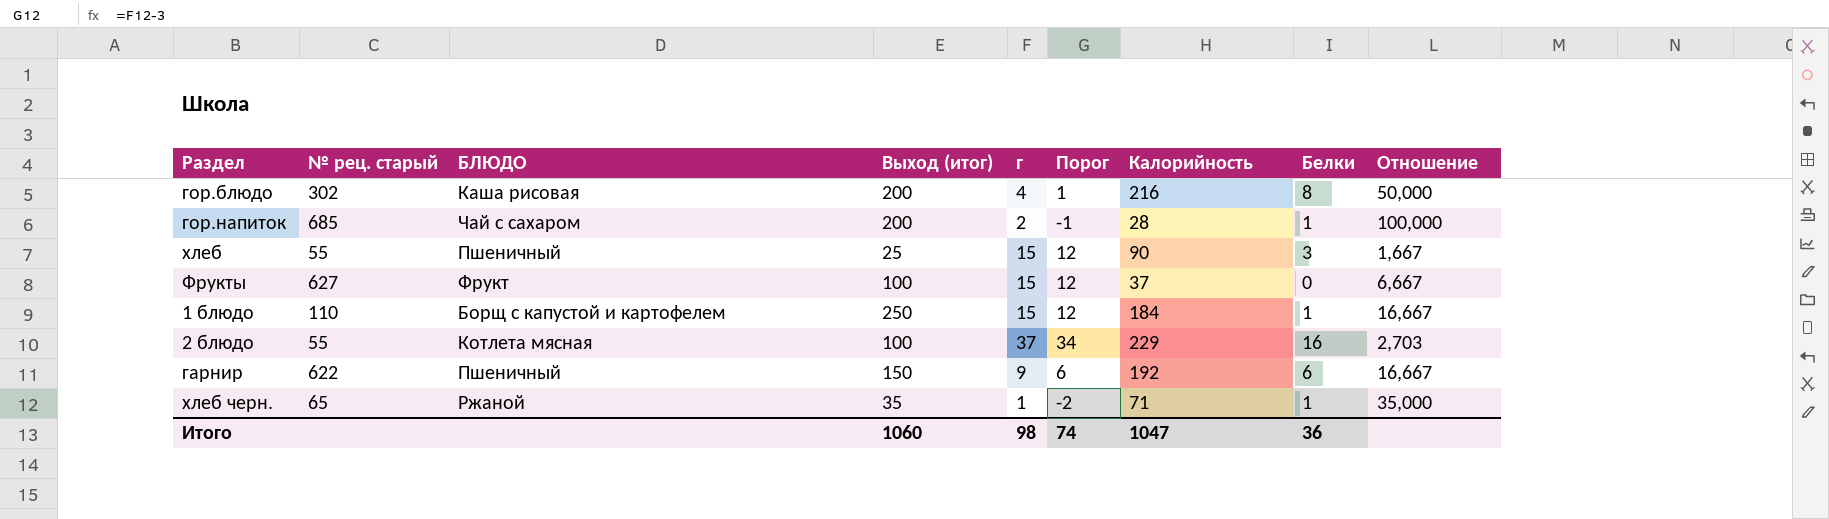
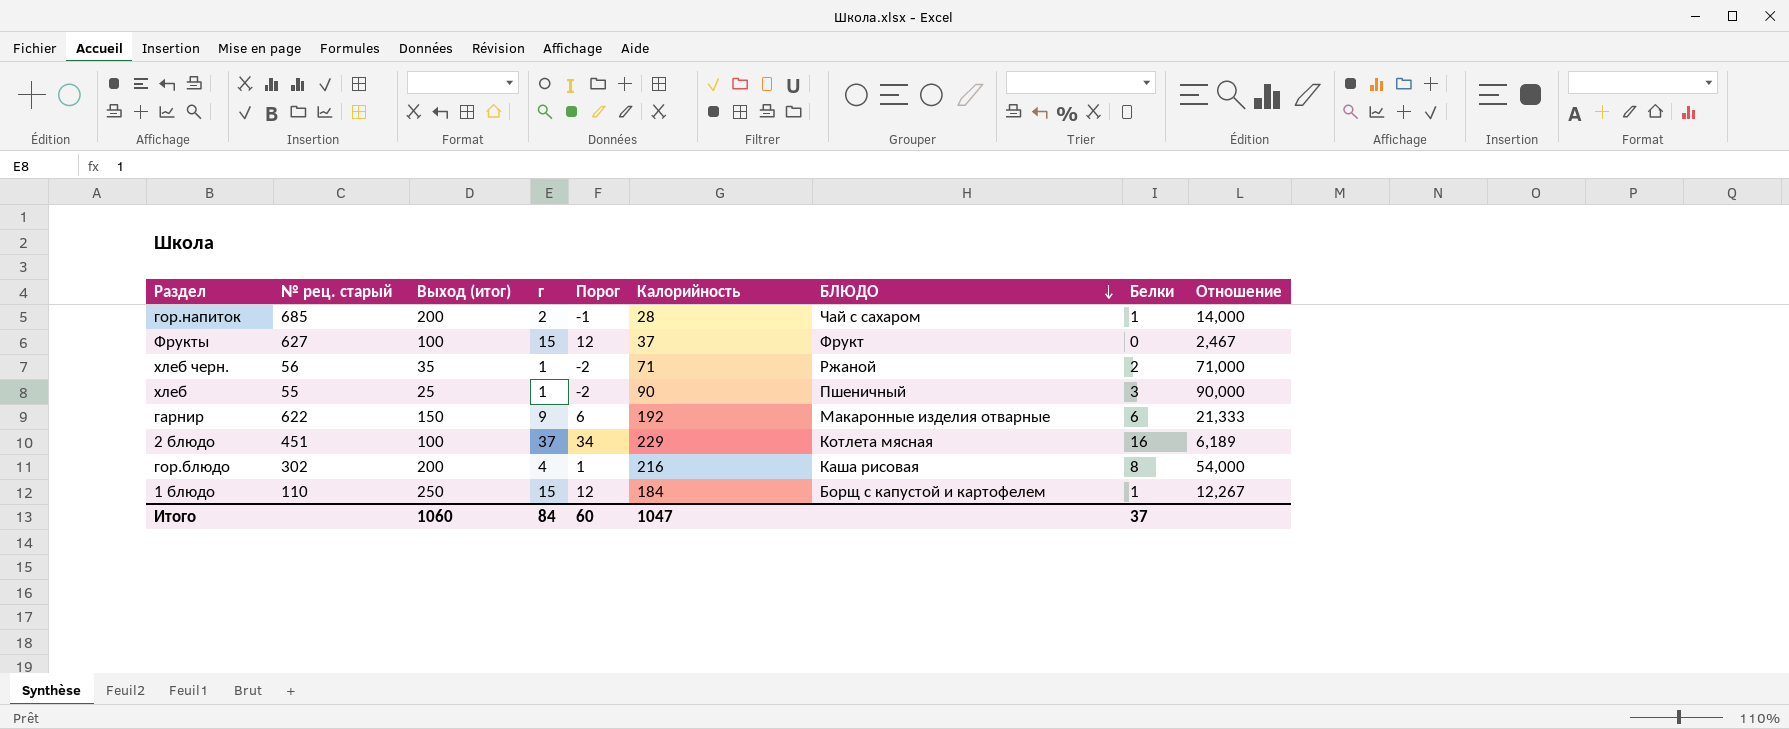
row order: none -> БЛЮДО descending
column БЛЮДО | position: 3 -> 7
column Отношение | formula: [Выход (итог)] / [г] -> [Калорийность] / [г]
хлеб черн. | № рец. старый: 65 -> 56
хлеб черн. | Белки: 1 -> 2
хлеб | г: 15 -> 1
хлеб | Порог: 12 -> -2
гарнир | БЛЮДО: Пшеничный -> Макаронные изделия отварные
2 блюдо | № рец. старый: 55 -> 451
Итого | г: 98 -> 84
Итого | Порог: 74 -> 60
Итого | Белки: 36 -> 37

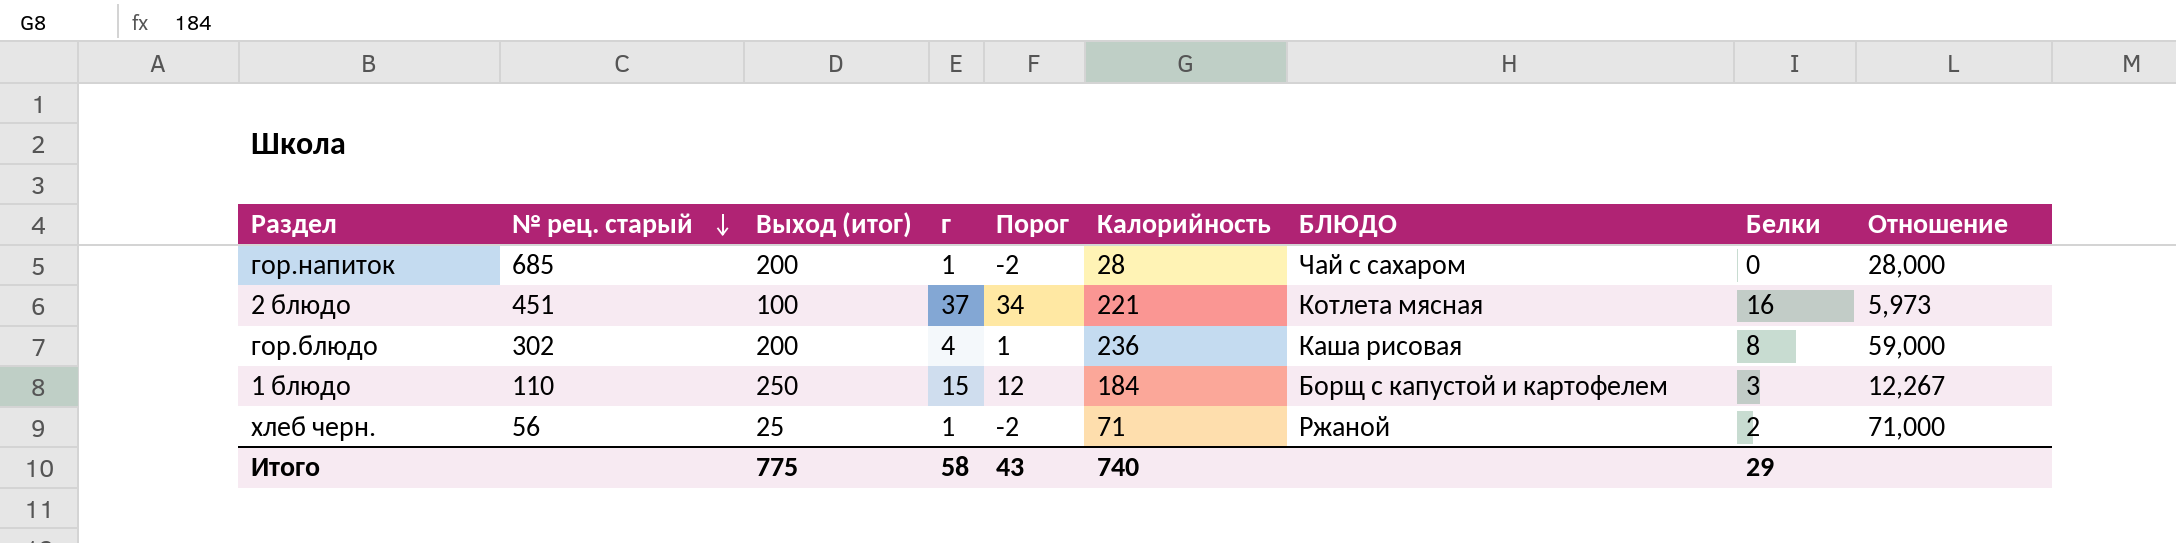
row order: БЛЮДО descending -> № рец. старый descending
row Фрукты: 627 | 100 | 15 | 12 | 37 | Фрукт | 0 | 2,467 -> none
row хлеб: 55 | 25 | 1 | -2 | 90 | Пшеничный | 3 | 90,000 -> none
row гарнир: 622 | 150 | 9 | 6 | 192 | Макаронные изделия отварные | 6 | 21,333 -> none
гор.напиток | г: 2 -> 1
гор.напиток | Порог: -1 -> -2
гор.напиток | Белки: 1 -> 0
гор.напиток | Отношение: 14,000 -> 28,000
2 блюдо | Калорийность: 229 -> 221
2 блюдо | Отношение: 6,189 -> 5,973
гор.блюдо | Калорийность: 216 -> 236
гор.блюдо | Отношение: 54,000 -> 59,000
1 блюдо | Белки: 1 -> 3
хлеб черн. | Выход (итог): 35 -> 25
Итого | Выход (итог): 1060 -> 775
Итого | г: 84 -> 58
Итого | Порог: 60 -> 43
Итого | Калорийность: 1047 -> 740
Итого | Белки: 37 -> 29

